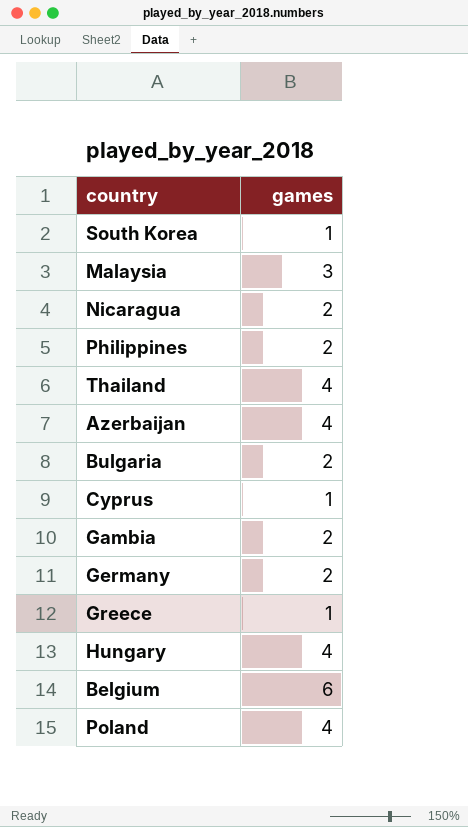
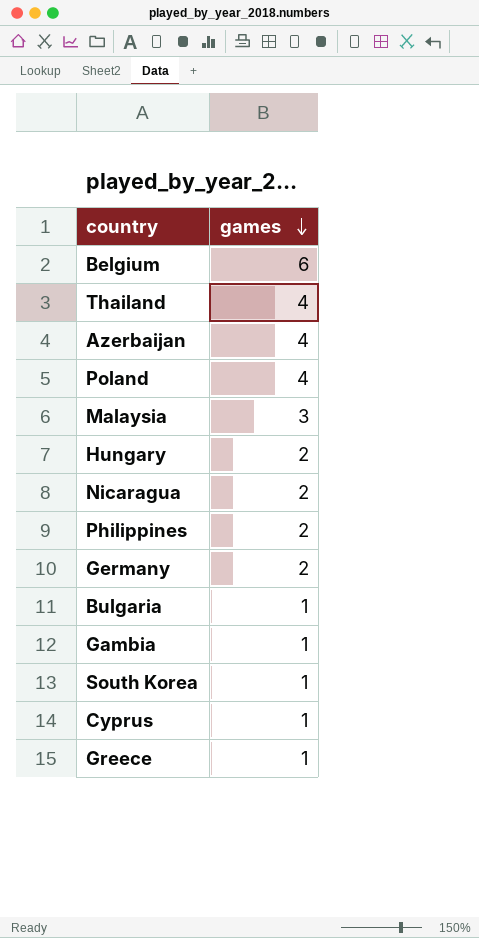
row order: none -> games descending
Hungary | games: 4 -> 2
Bulgaria | games: 2 -> 1
Gambia | games: 2 -> 1

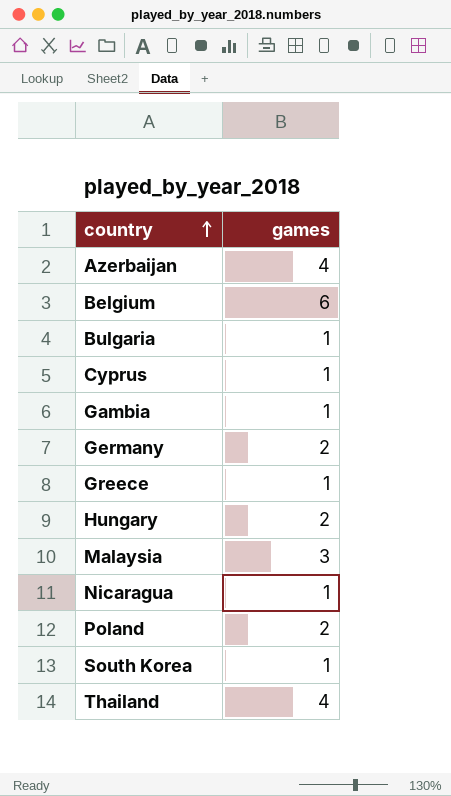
row order: games descending -> country ascending
row Philippines: 2 -> none
Nicaragua | games: 2 -> 1
Poland | games: 4 -> 2

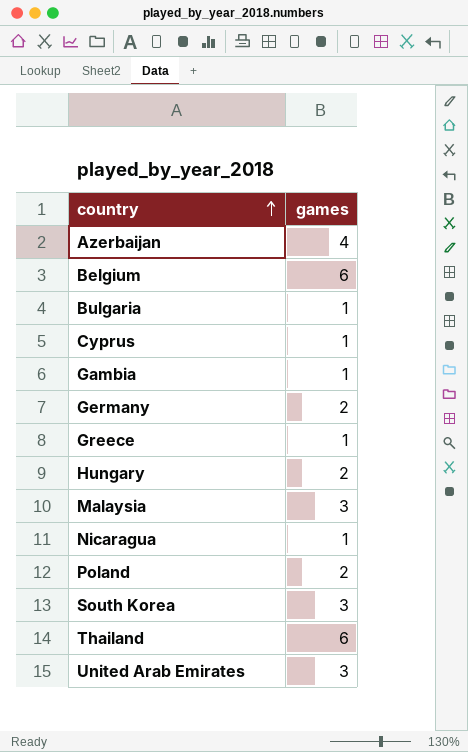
South Korea | games: 1 -> 3
Thailand | games: 4 -> 6
row United Arab Emirates: none -> 3

